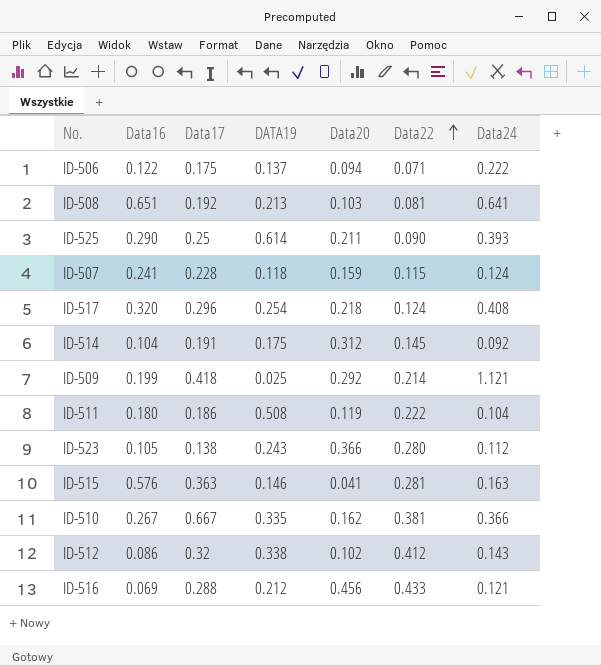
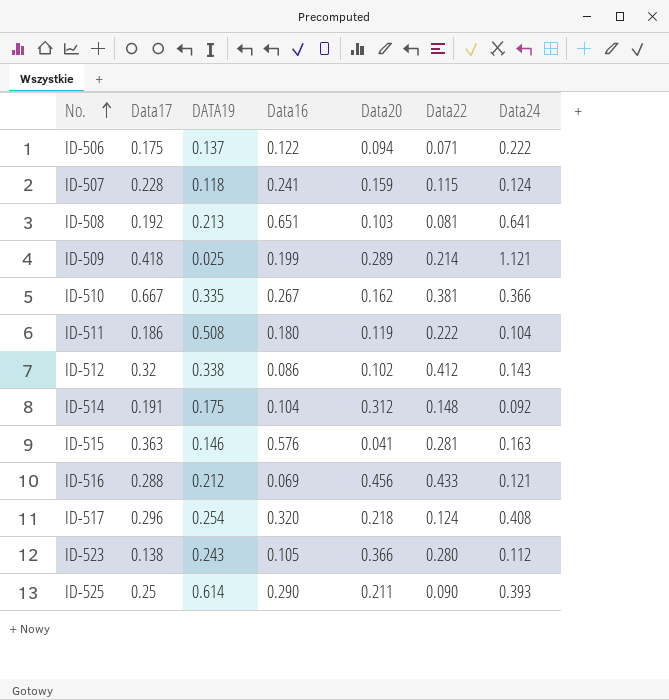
row order: Data22 ascending -> No. ascending
column Data16 | position: 2 -> 4
ID-509 | Data20: 0.292 -> 0.289
ID-514 | Data22: 0.145 -> 0.148

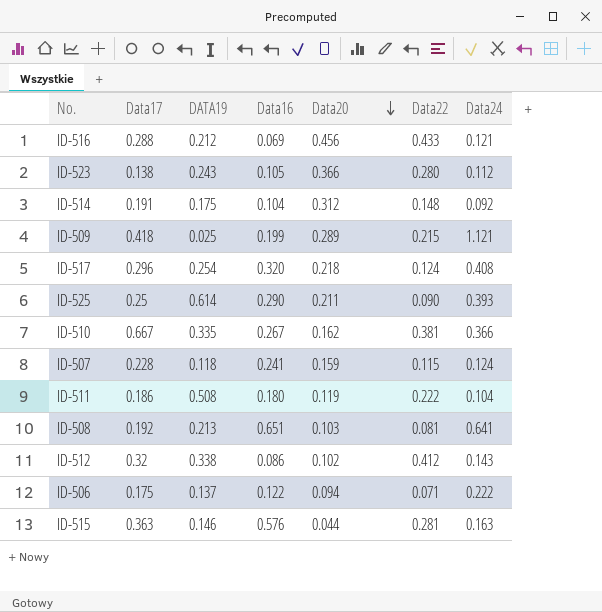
row order: No. ascending -> Data20 descending
ID-509 | Data22: 0.214 -> 0.215
ID-515 | Data20: 0.041 -> 0.044

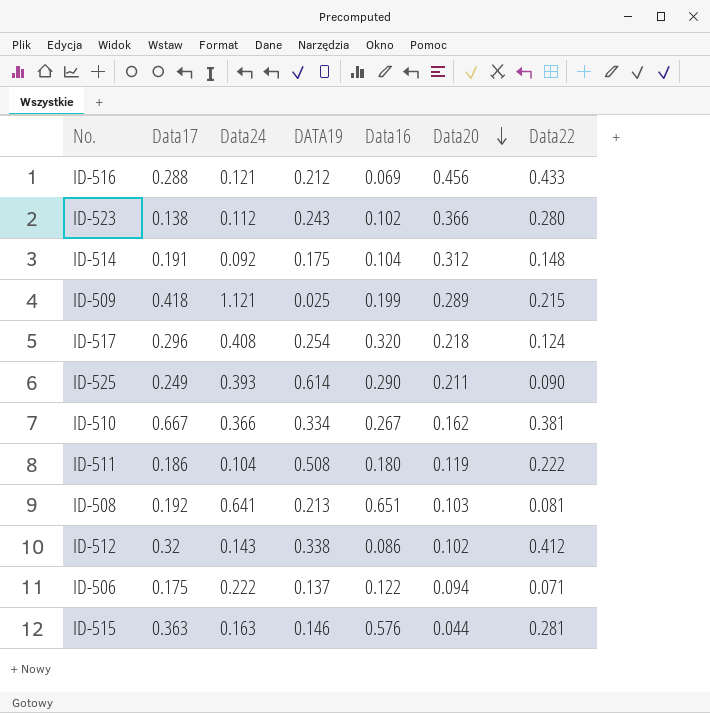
column Data24 | position: 7 -> 3
row ID-507: 0.228 | 0.118 | 0.241 | 0.159 | 0.115 | 0.124 -> none
ID-523 | Data16: 0.105 -> 0.102
ID-525 | Data17: 0.25 -> 0.249
ID-510 | DATA19: 0.335 -> 0.334

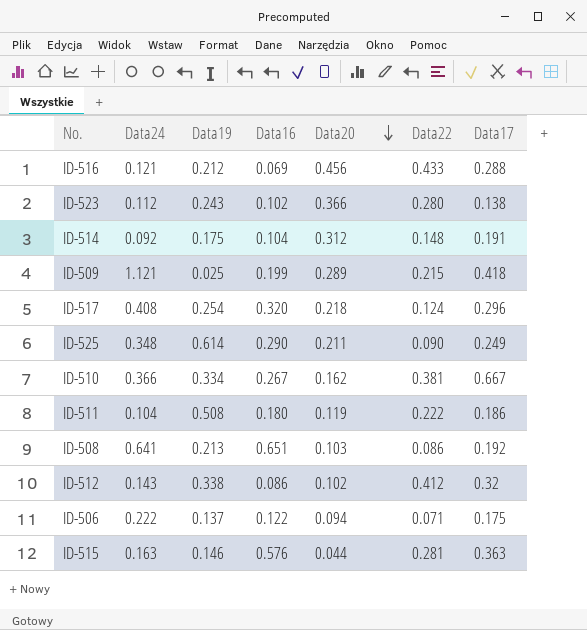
column name: DATA19 -> Data19
column Data17 | position: 2 -> 7
ID-525 | Data24: 0.393 -> 0.348
ID-508 | Data22: 0.081 -> 0.086

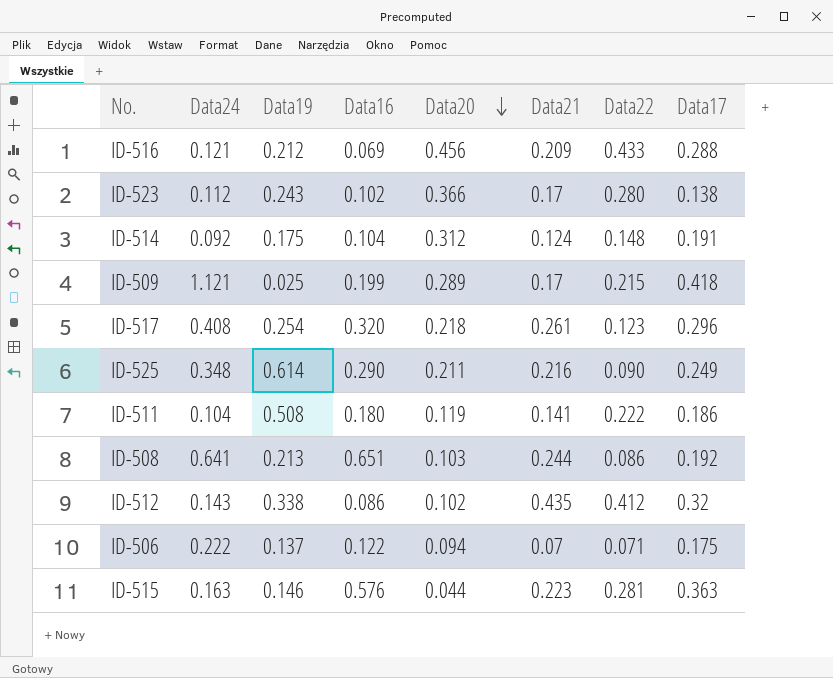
column Data21 | position: none -> 6
row ID-510: 0.366 | 0.334 | 0.267 | 0.162 | 0.381 | 0.667 -> none
ID-517 | Data22: 0.124 -> 0.123

